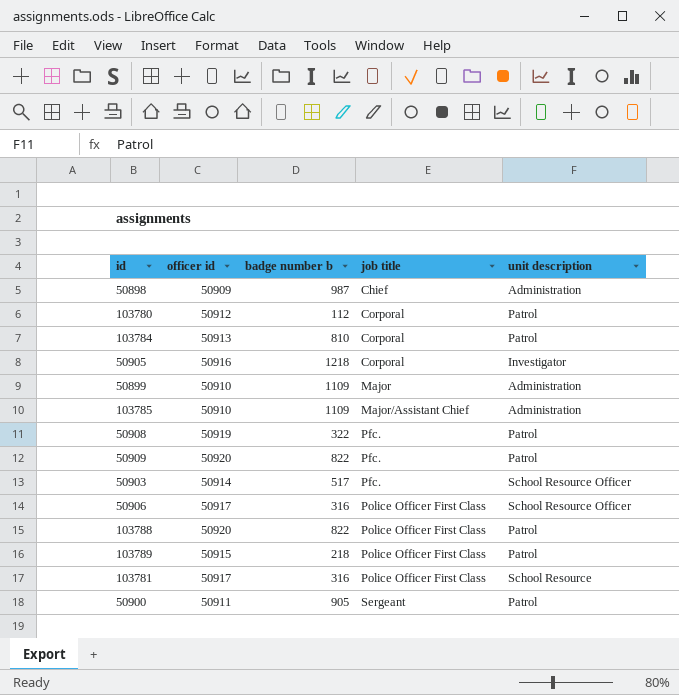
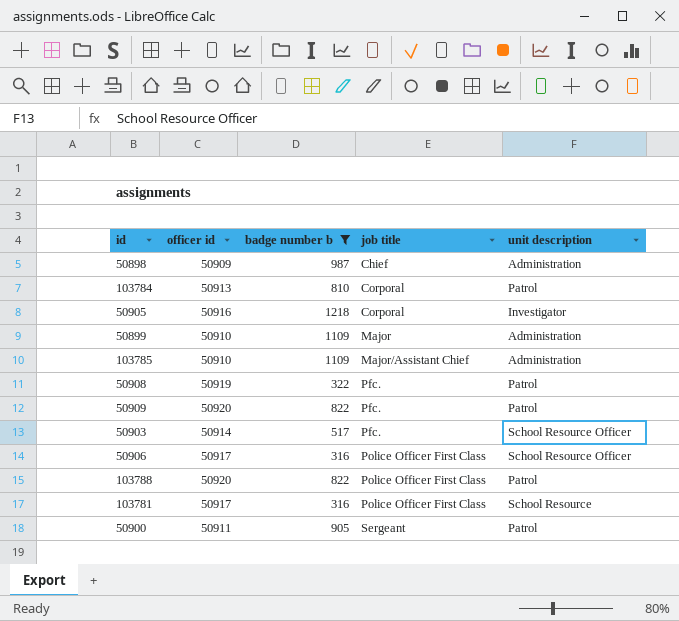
filter: none -> badge number b >= 316

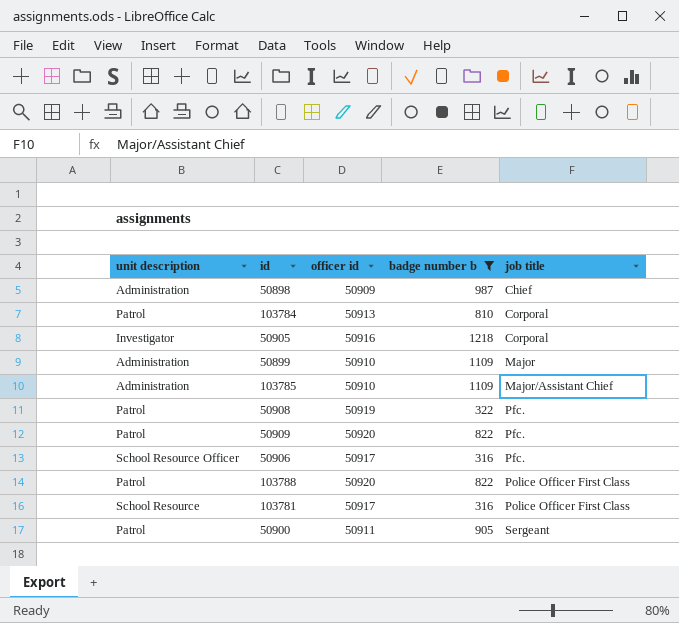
column unit description | position: 5 -> 1
row 50903: 50914 | 517 | Pfc. | School Resource Officer -> none
50906 | job title: Police Officer First Class -> Pfc.

